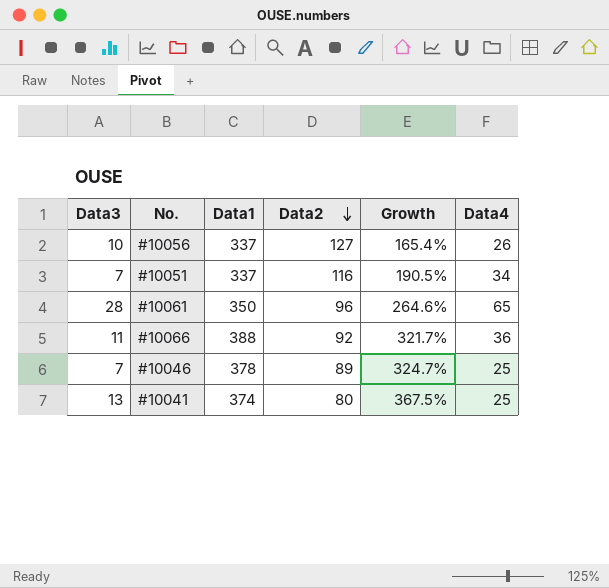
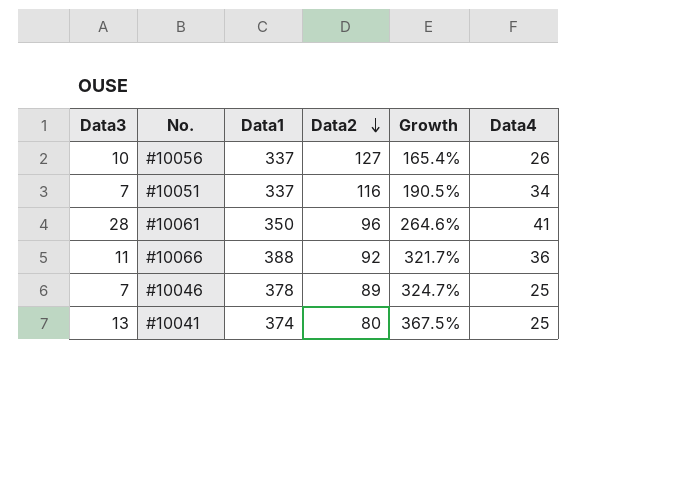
#10061 | Data4: 65 -> 41

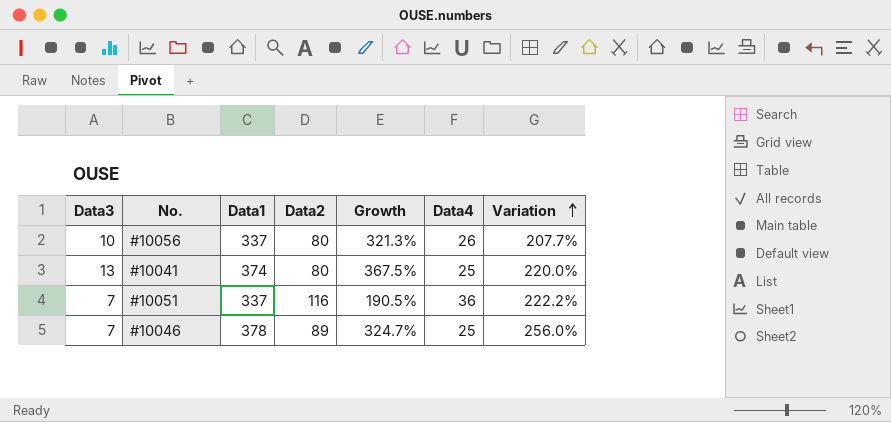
row order: Data2 descending -> Variation ascending
column Variation | formula: none -> ([Data2] - [Data4]) / [Data4]
row #10061: 28 | 350 | 96 | 264.6% | 41 -> none
row #10066: 11 | 388 | 92 | 321.7% | 36 -> none
#10056 | Data2: 127 -> 80
#10056 | Growth: 165.4% -> 321.3%
#10051 | Data4: 34 -> 36

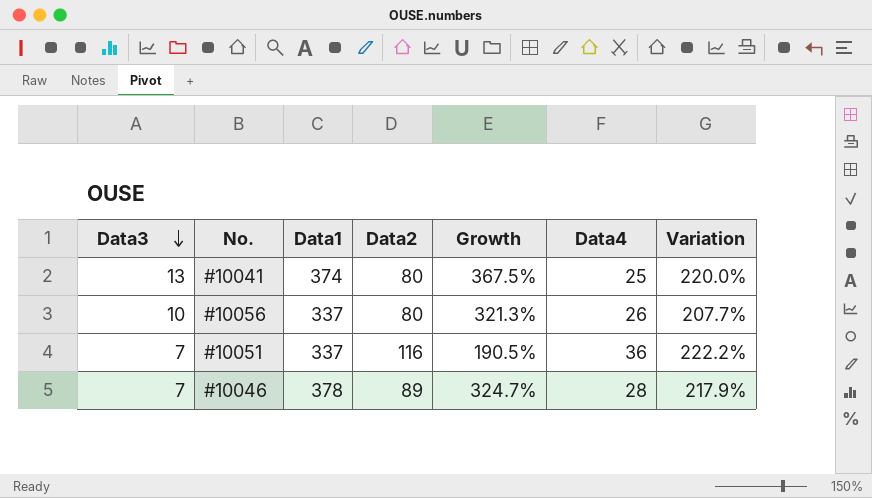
row order: Variation ascending -> Data3 descending
#10046 | Data4: 25 -> 28
#10046 | Variation: 256.0% -> 217.9%

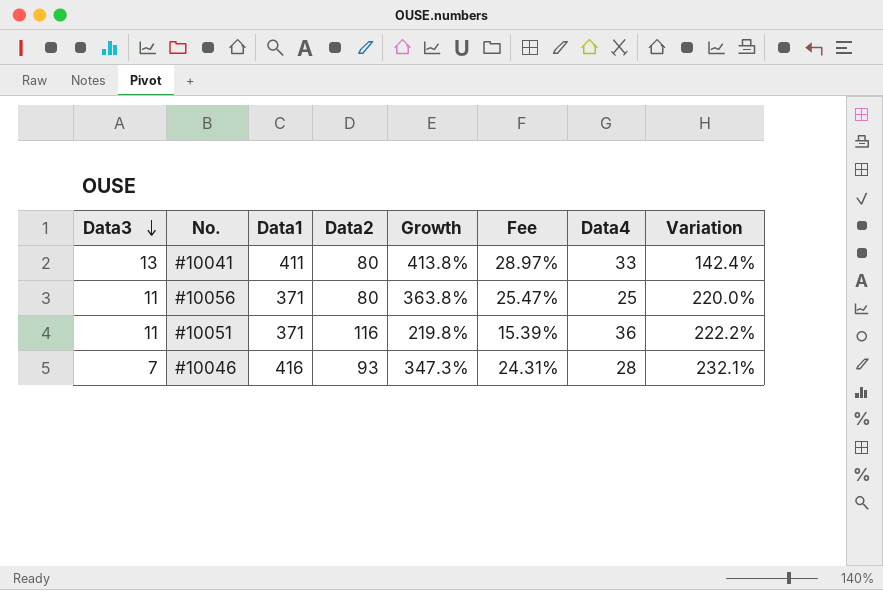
column Fee | formula: none -> [Growth] * 0.07
#10041 | Data1: 374 -> 411
#10041 | Growth: 367.5% -> 413.8%
#10041 | Data4: 25 -> 33
#10041 | Variation: 220.0% -> 142.4%
#10056 | Data3: 10 -> 11
#10056 | Data1: 337 -> 371
#10056 | Growth: 321.3% -> 363.8%
#10056 | Data4: 26 -> 25
#10056 | Variation: 207.7% -> 220.0%
#10051 | Data3: 7 -> 11
#10051 | Data1: 337 -> 371
#10051 | Growth: 190.5% -> 219.8%
#10046 | Data1: 378 -> 416
#10046 | Data2: 89 -> 93
#10046 | Growth: 324.7% -> 347.3%
#10046 | Variation: 217.9% -> 232.1%

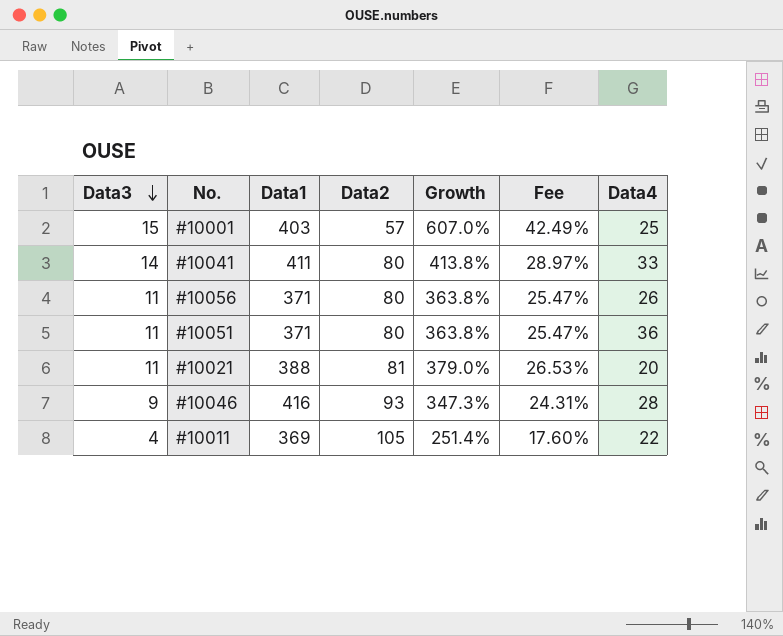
column Variation | formula: ([Data2] - [Data4]) / [Data4] -> none
row #10001: none -> 15 | 403 | 57 | 607.0% | 42.49% | 25
#10041 | Data3: 13 -> 14
#10056 | Data4: 25 -> 26
#10051 | Data2: 116 -> 80
#10051 | Growth: 219.8% -> 363.8%
#10051 | Fee: 15.39% -> 25.47%
row #10021: none -> 11 | 388 | 81 | 379.0% | 26.53% | 20
#10046 | Data3: 7 -> 9
row #10011: none -> 4 | 369 | 105 | 251.4% | 17.60% | 22

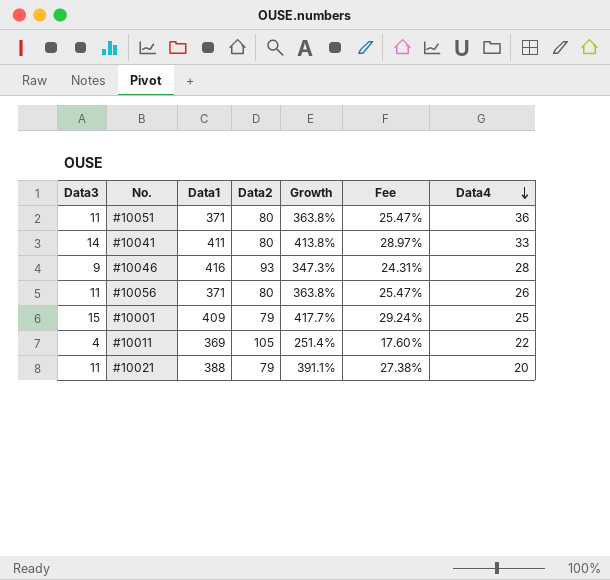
row order: Data3 descending -> Data4 descending
#10001 | Data1: 403 -> 409
#10001 | Data2: 57 -> 79
#10001 | Growth: 607.0% -> 417.7%
#10001 | Fee: 42.49% -> 29.24%
#10021 | Data2: 81 -> 79
#10021 | Growth: 379.0% -> 391.1%
#10021 | Fee: 26.53% -> 27.38%

